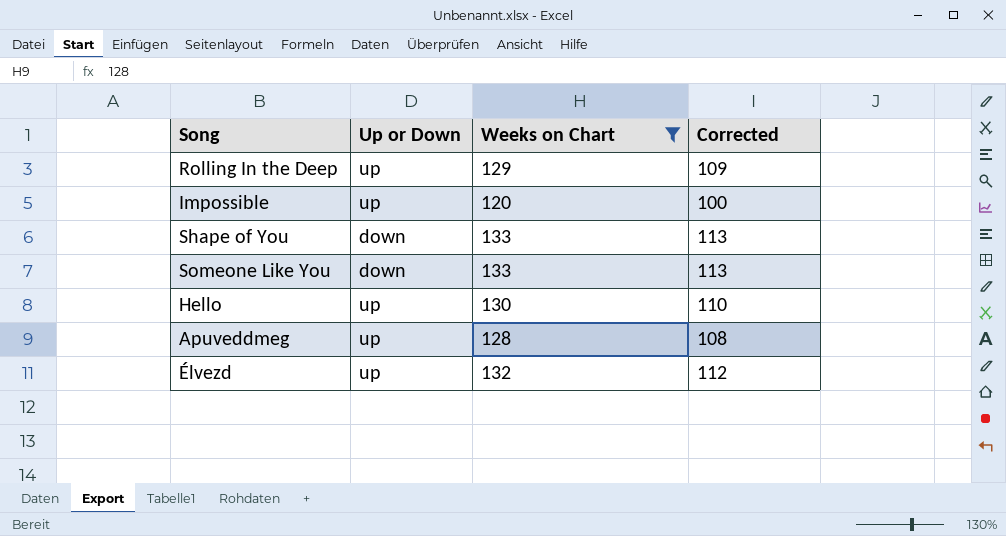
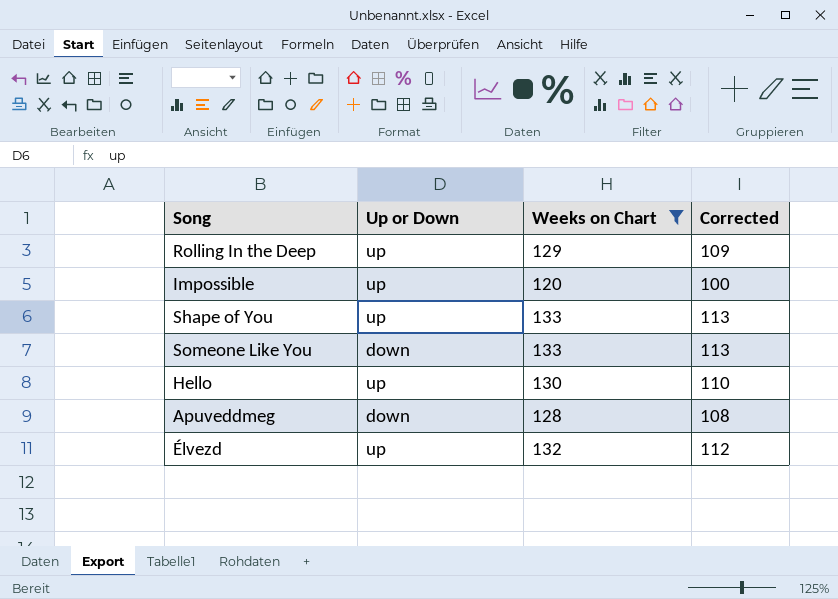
Shape of You | Up or Down: down -> up
Apuveddmeg | Up or Down: up -> down

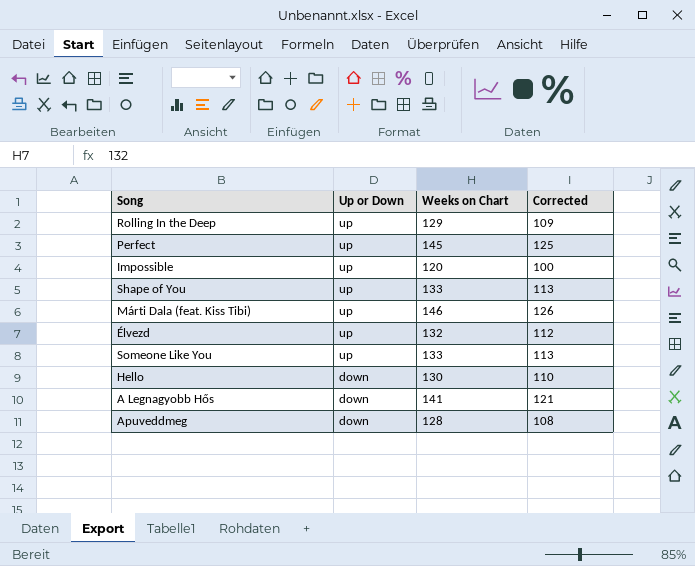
filter: Weeks on Chart <= 133 -> none
row order: none -> Up or Down descending
Someone Like You | Up or Down: down -> up
Hello | Up or Down: up -> down

